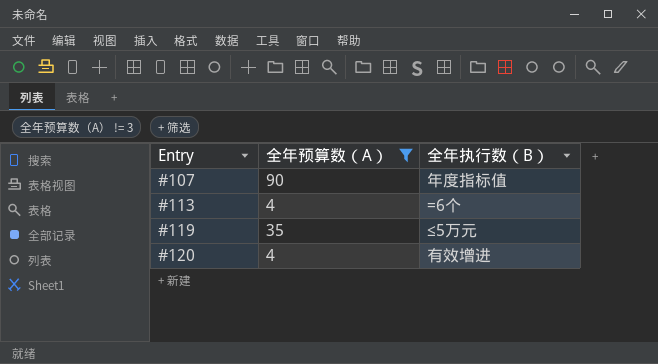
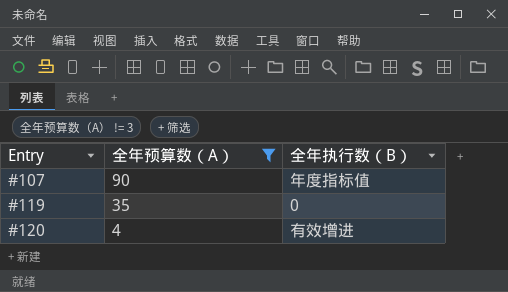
row #113: 4 | =6个 -> none
#119 | 全年执行数（B）: ≤5万元 -> 0

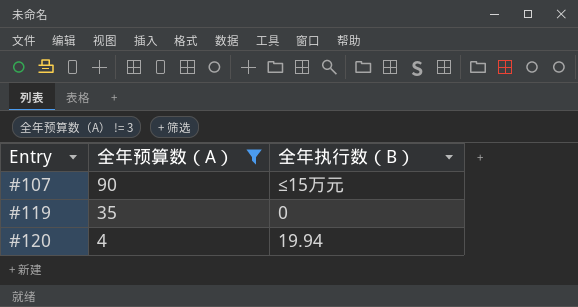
#107 | 全年执行数（B）: 年度指标值 -> ≤15万元
#120 | 全年执行数（B）: 有效增进 -> 19.94

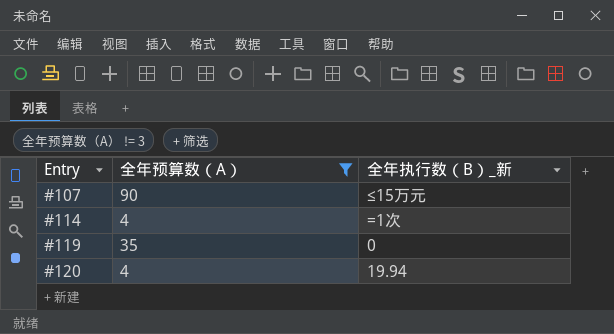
column name: 全年执行数（B） -> 全年执行数（B）_新
row #114: none -> 4 | =1次

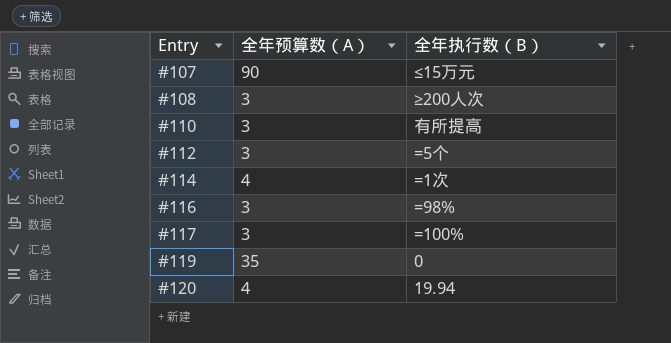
filter: 全年预算数（A） != 3 -> none
column name: 全年执行数（B）_新 -> 全年执行数（B）

